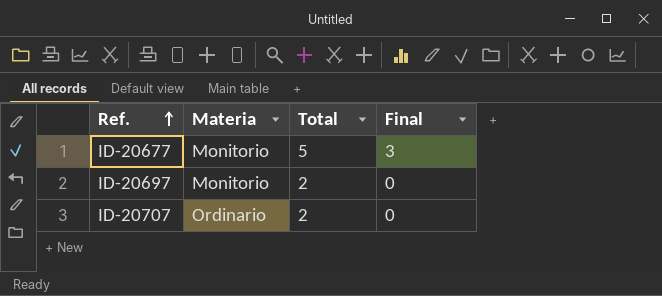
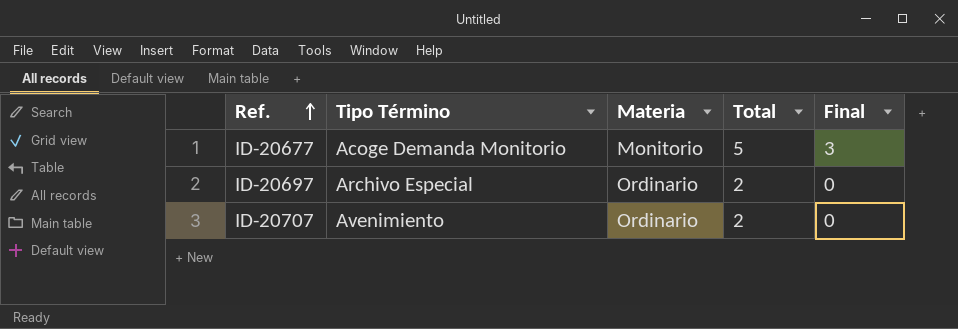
column Tipo Término | position: none -> 2
ID-20697 | Materia: Monitorio -> Ordinario

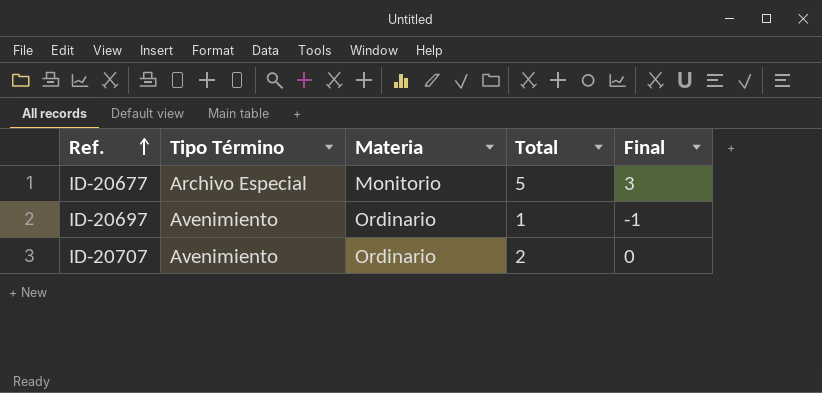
ID-20677 | Tipo Término: Acoge Demanda Monitorio -> Archivo Especial
ID-20697 | Tipo Término: Archivo Especial -> Avenimiento
ID-20697 | Total: 2 -> 1
ID-20697 | Final: 0 -> -1

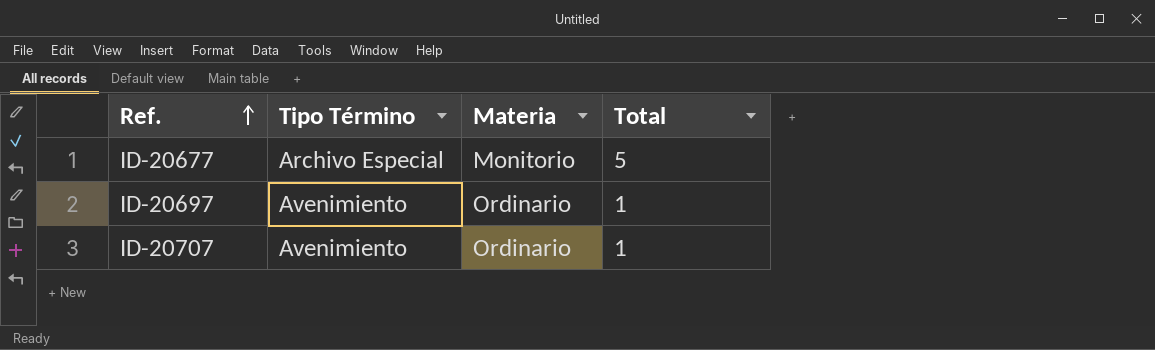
column Final | formula: [Total] - 2 -> none
ID-20707 | Total: 2 -> 1

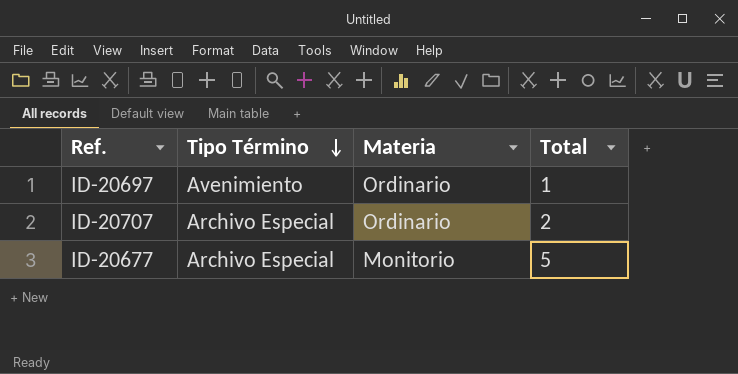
row order: Ref. ascending -> Tipo Término descending
ID-20707 | Tipo Término: Avenimiento -> Archivo Especial
ID-20707 | Total: 1 -> 2

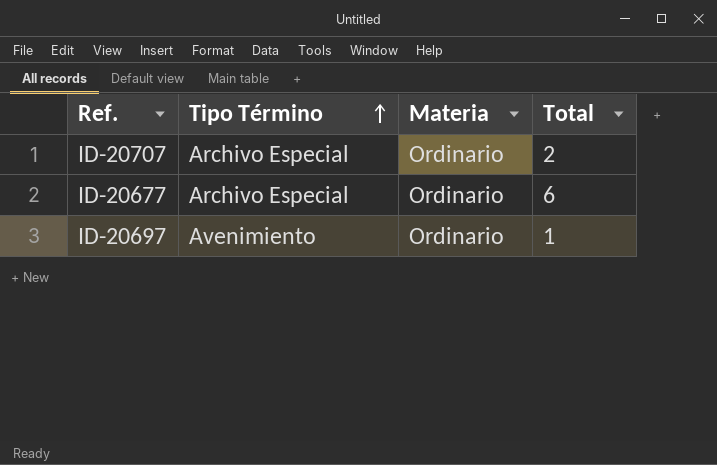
row order: Tipo Término descending -> Tipo Término ascending
ID-20677 | Materia: Monitorio -> Ordinario
ID-20677 | Total: 5 -> 6

